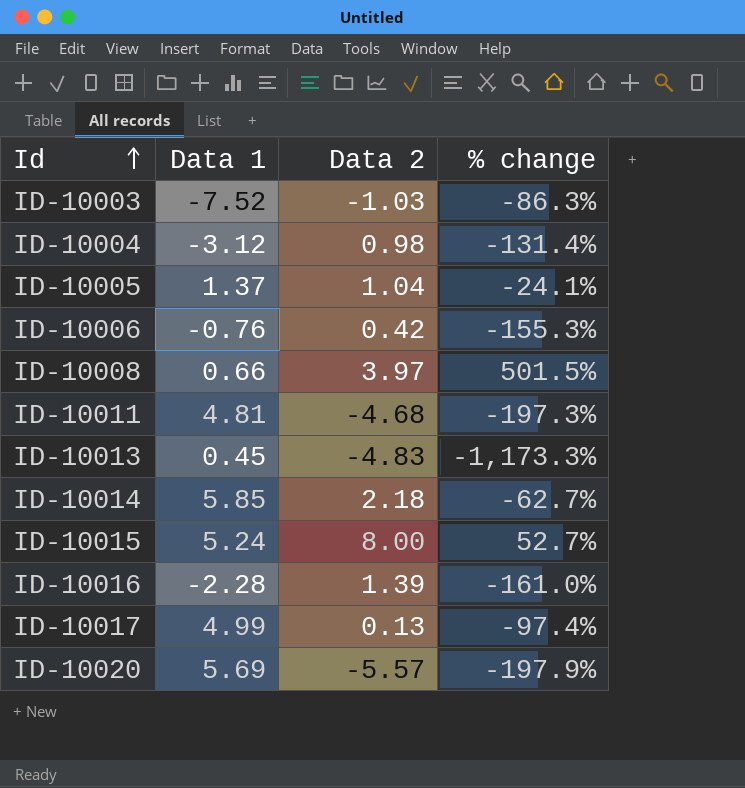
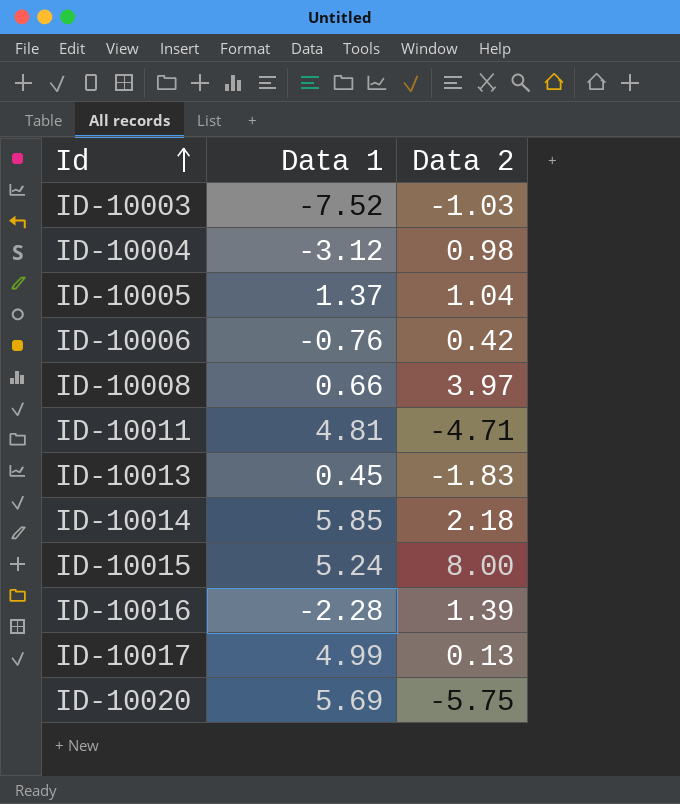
column % change | formula: ([Data 2] - [Data 1]) / [Data 1] -> none
ID-10011 | Data 2: -4.68 -> -4.71
ID-10013 | Data 2: -4.83 -> -1.83
ID-10020 | Data 2: -5.57 -> -5.75

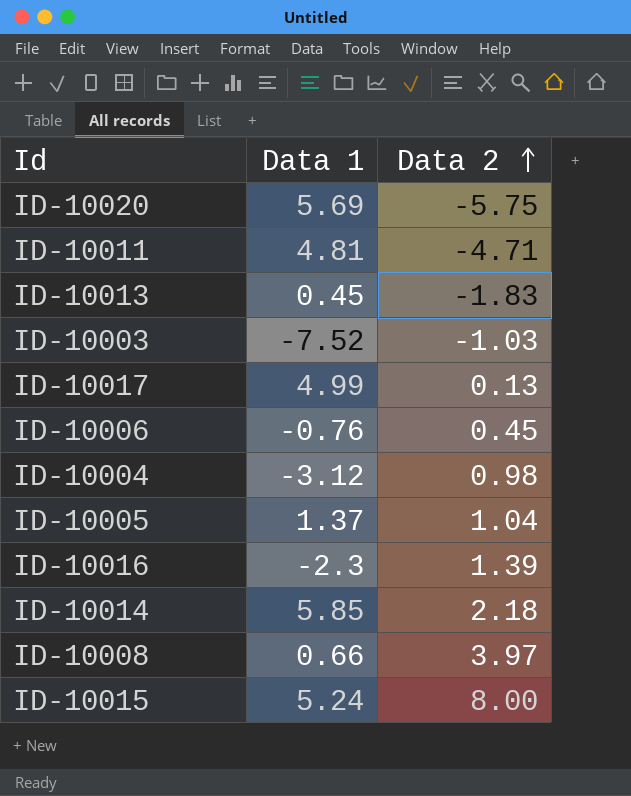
row order: Id ascending -> Data 2 ascending
ID-10006 | Data 2: 0.42 -> 0.45
ID-10016 | Data 1: -2.28 -> -2.3

